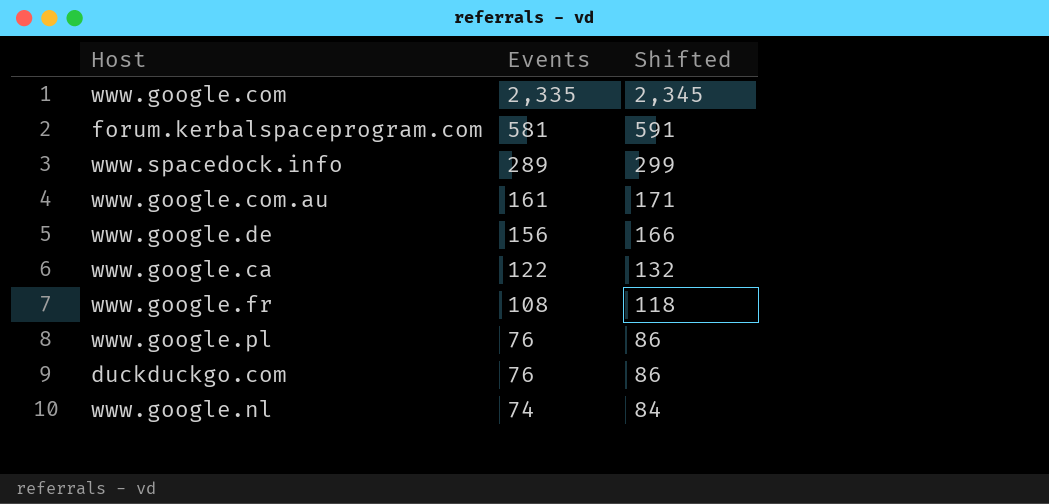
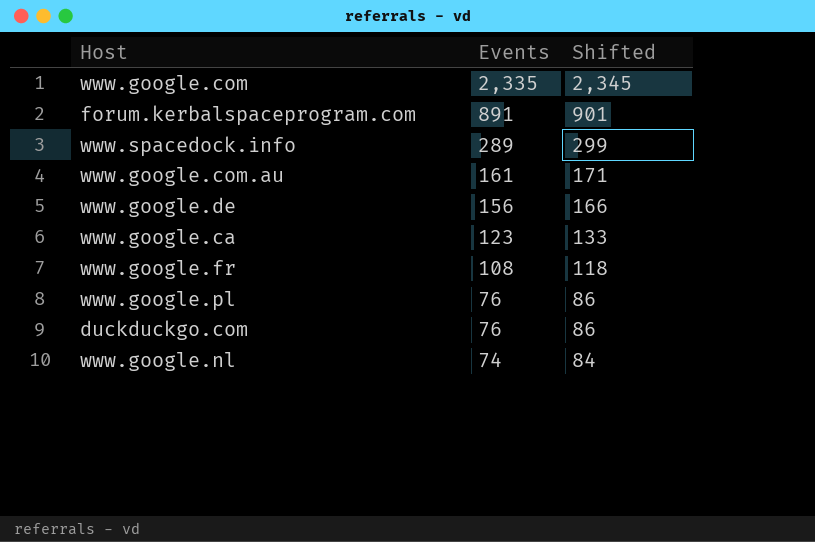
forum.kerbalspaceprogram.com | Events: 581 -> 891
forum.kerbalspaceprogram.com | Shifted: 591 -> 901
www.google.ca | Events: 122 -> 123
www.google.ca | Shifted: 132 -> 133

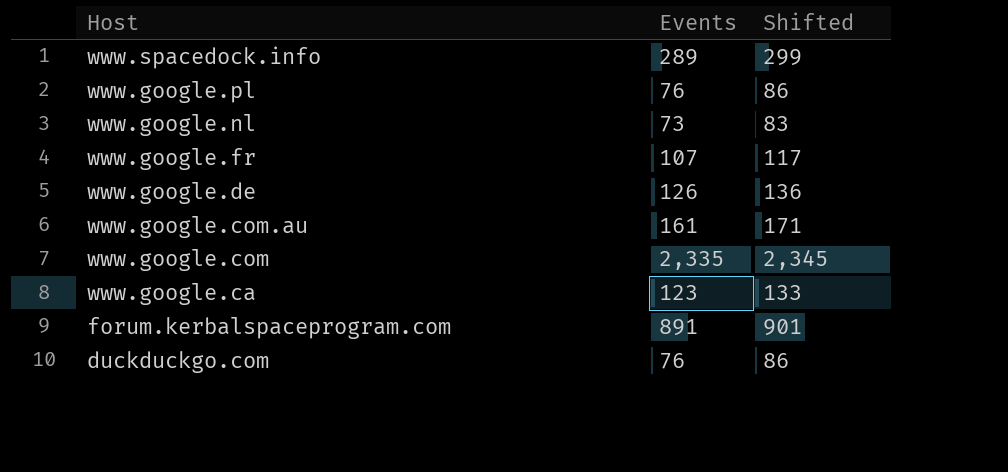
row order: Events descending -> Host descending
www.google.nl | Events: 74 -> 73
www.google.nl | Shifted: 84 -> 83
www.google.fr | Events: 108 -> 107
www.google.fr | Shifted: 118 -> 117
www.google.de | Events: 156 -> 126
www.google.de | Shifted: 166 -> 136

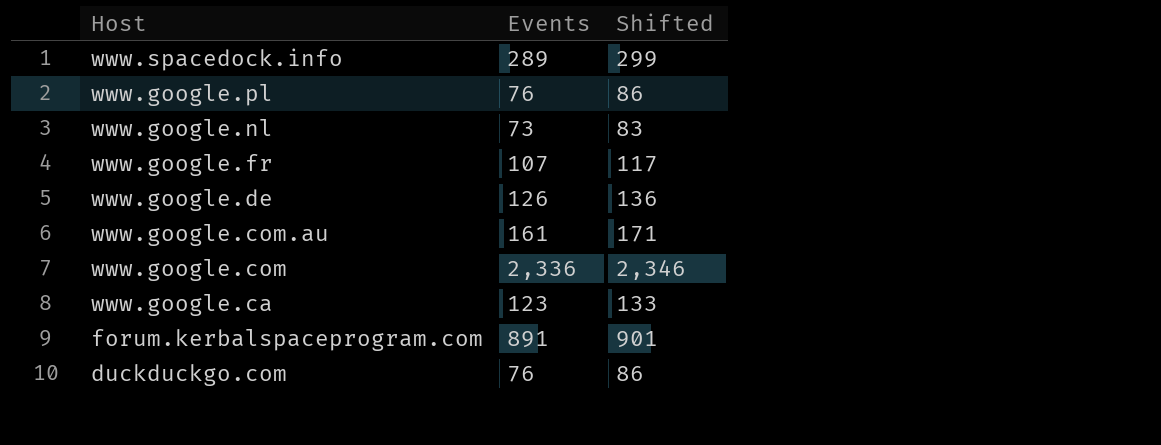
www.google.com | Events: 2,335 -> 2,336
www.google.com | Shifted: 2,345 -> 2,346

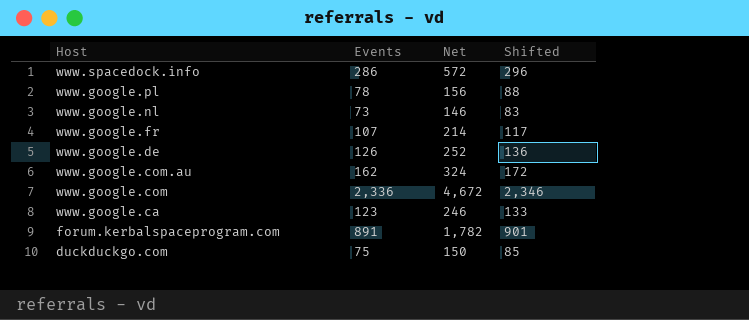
column Net | formula: none -> [Events] * 2
www.spacedock.info | Events: 289 -> 286
www.spacedock.info | Shifted: 299 -> 296
www.google.pl | Events: 76 -> 78
www.google.pl | Shifted: 86 -> 88
www.google.com.au | Events: 161 -> 162
www.google.com.au | Shifted: 171 -> 172
duckduckgo.com | Events: 76 -> 75
duckduckgo.com | Shifted: 86 -> 85

